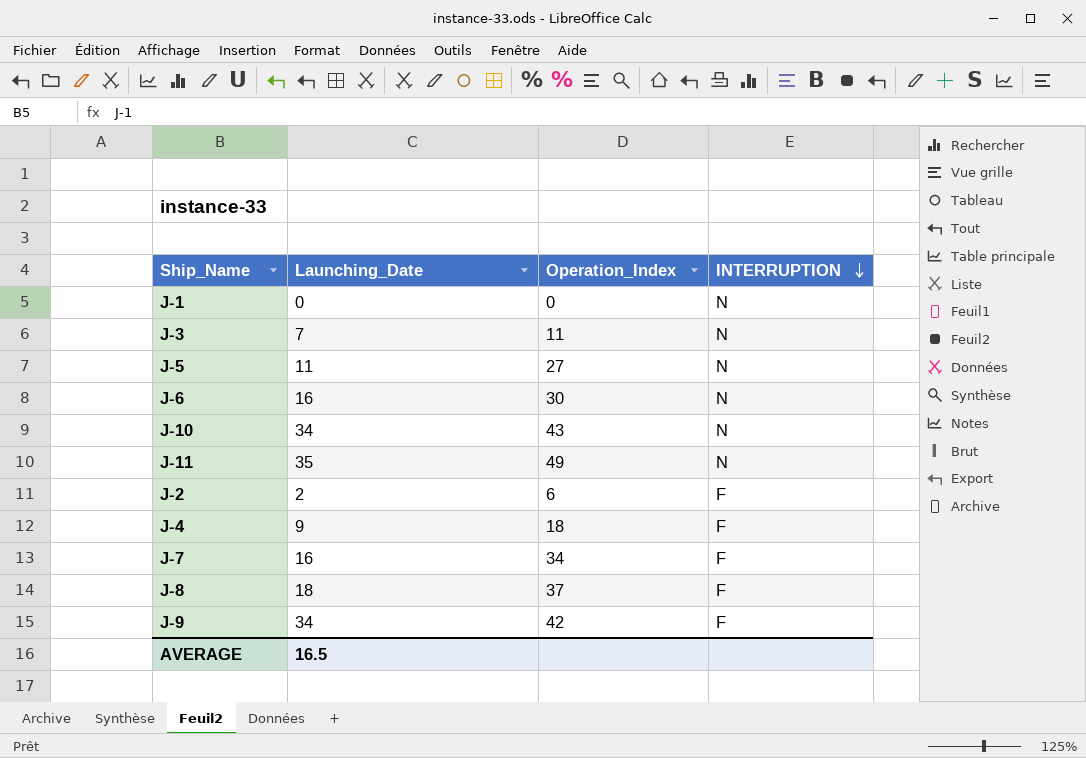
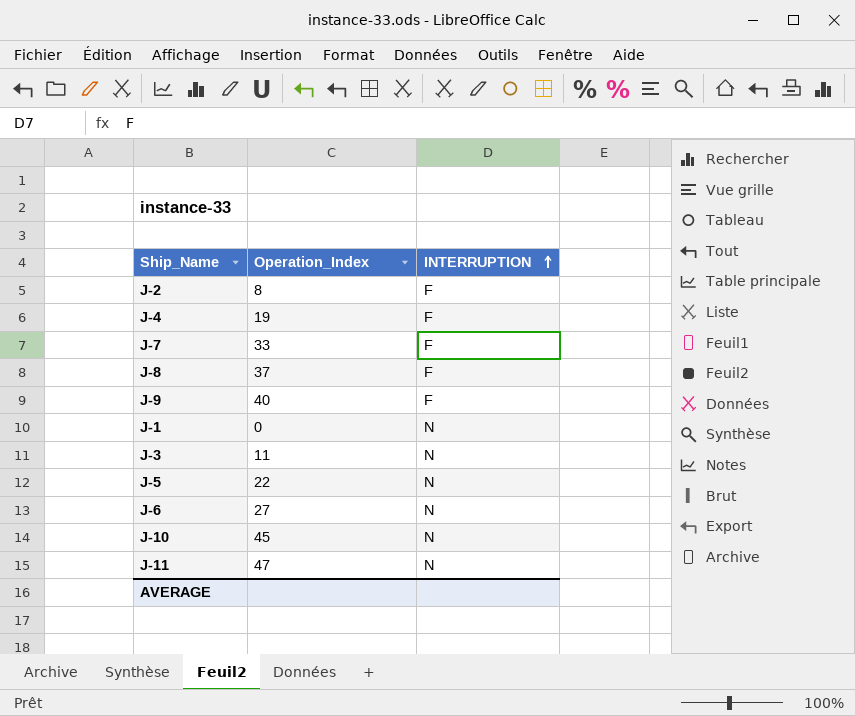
row order: INTERRUPTION descending -> INTERRUPTION ascending
column Launching_Date | position: 2 -> none
J-2 | Operation_Index: 6 -> 8
J-4 | Operation_Index: 18 -> 19
J-7 | Operation_Index: 34 -> 33
J-9 | Operation_Index: 42 -> 40
J-5 | Operation_Index: 27 -> 22
J-6 | Operation_Index: 30 -> 27
J-10 | Operation_Index: 43 -> 45
J-11 | Operation_Index: 49 -> 47

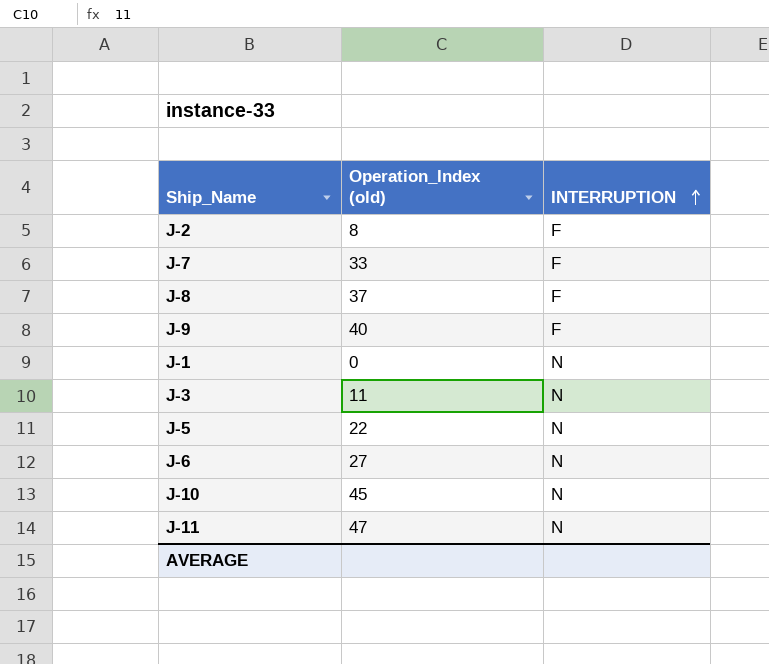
column name: Operation_Index -> Operation_Index (old)
row J-4: 19 | F -> none

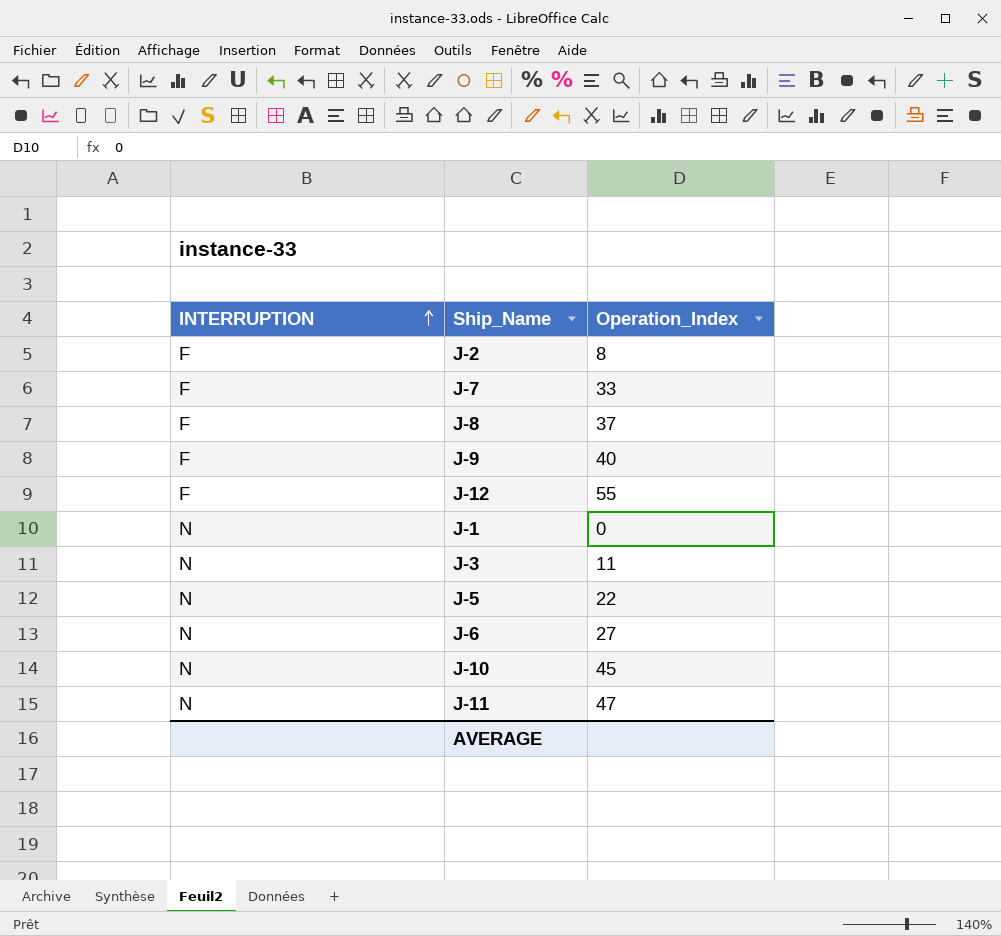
column INTERRUPTION | position: 3 -> 1
column name: Operation_Index (old) -> Operation_Index
row J-12: none -> F | 55

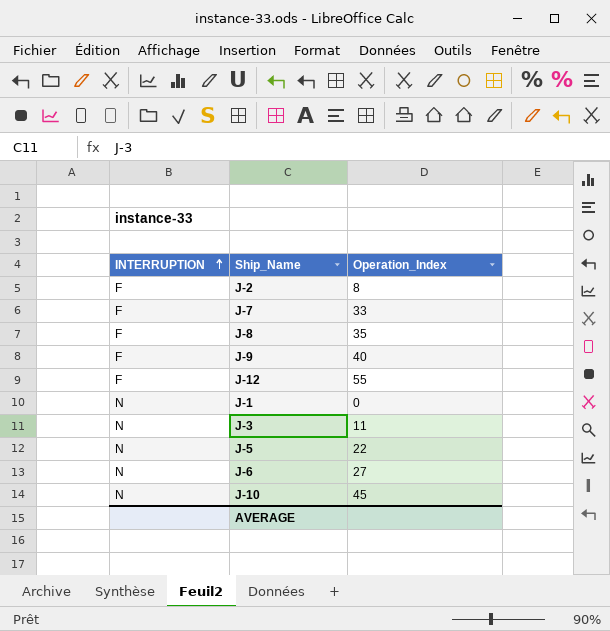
row J-11: N | 47 -> none
J-8 | Operation_Index: 37 -> 35

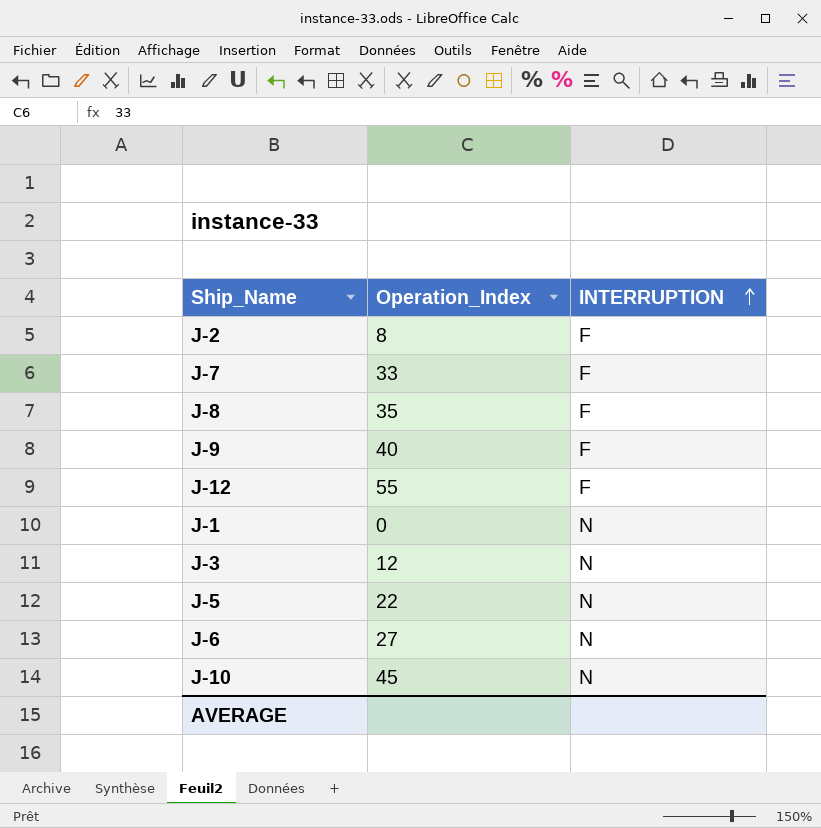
column INTERRUPTION | position: 1 -> 3
J-3 | Operation_Index: 11 -> 12

